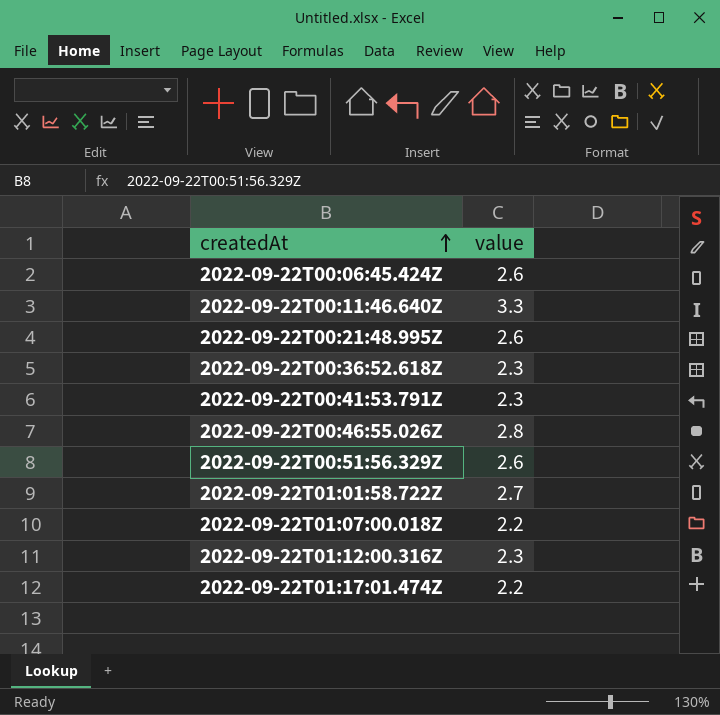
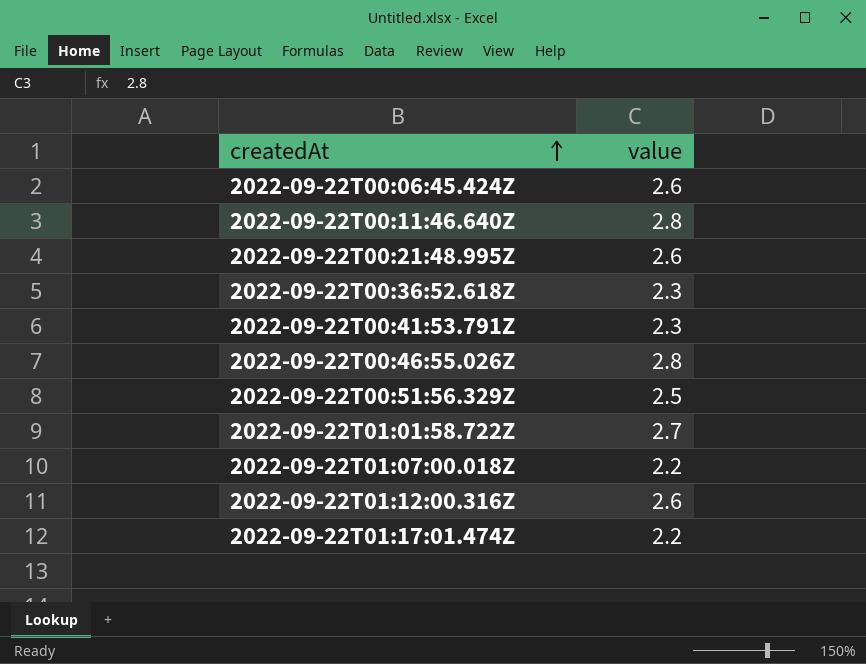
2022-09-22T00:11:46.640Z | value: 3.3 -> 2.8
2022-09-22T00:51:56.329Z | value: 2.6 -> 2.5
2022-09-22T01:12:00.316Z | value: 2.3 -> 2.6

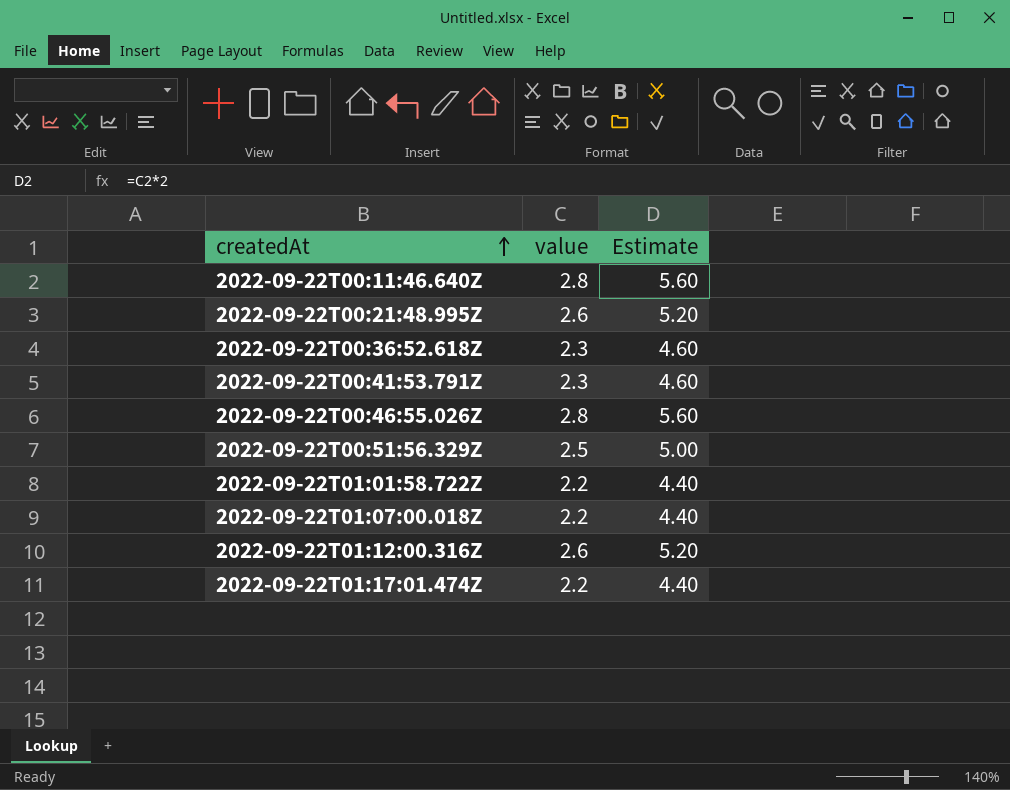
column Estimate | formula: none -> [value] * 2
row 2022-09-22T00:06:45.424Z: 2.6 -> none
2022-09-22T01:01:58.722Z | value: 2.7 -> 2.2

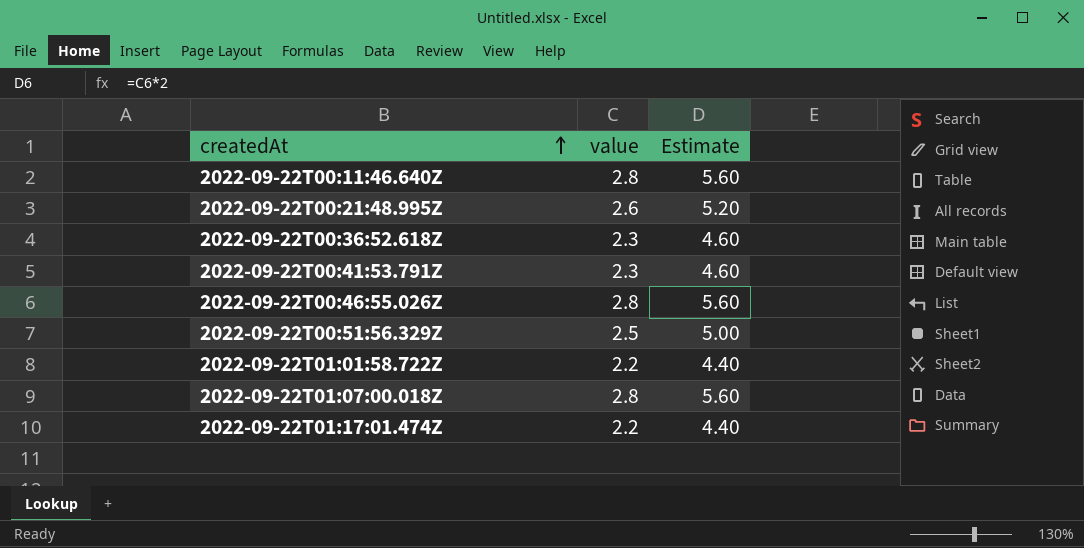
row 2022-09-22T01:12:00.316Z: 2.6 | 5.20 -> none
2022-09-22T01:07:00.018Z | value: 2.2 -> 2.8
2022-09-22T01:07:00.018Z | Estimate: 4.40 -> 5.60

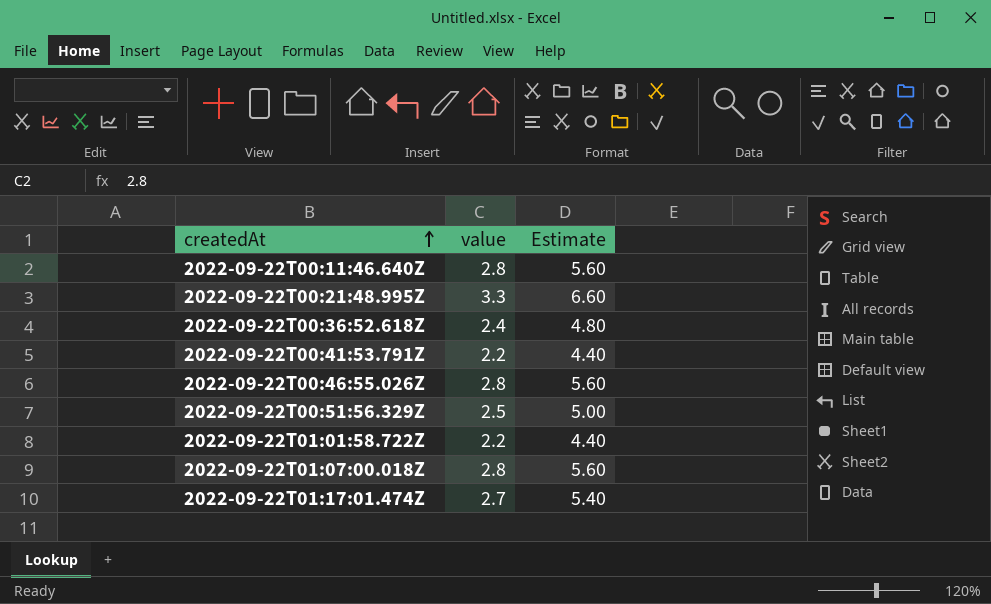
2022-09-22T00:21:48.995Z | value: 2.6 -> 3.3
2022-09-22T00:21:48.995Z | Estimate: 5.20 -> 6.60
2022-09-22T00:36:52.618Z | value: 2.3 -> 2.4
2022-09-22T00:36:52.618Z | Estimate: 4.60 -> 4.80
2022-09-22T00:41:53.791Z | value: 2.3 -> 2.2
2022-09-22T00:41:53.791Z | Estimate: 4.60 -> 4.40
2022-09-22T01:17:01.474Z | value: 2.2 -> 2.7
2022-09-22T01:17:01.474Z | Estimate: 4.40 -> 5.40

